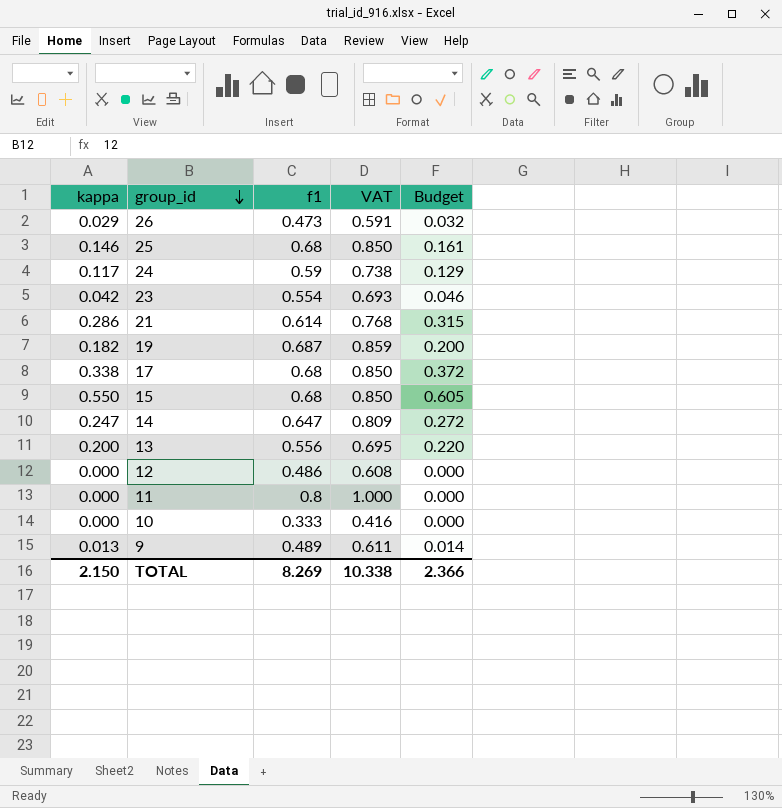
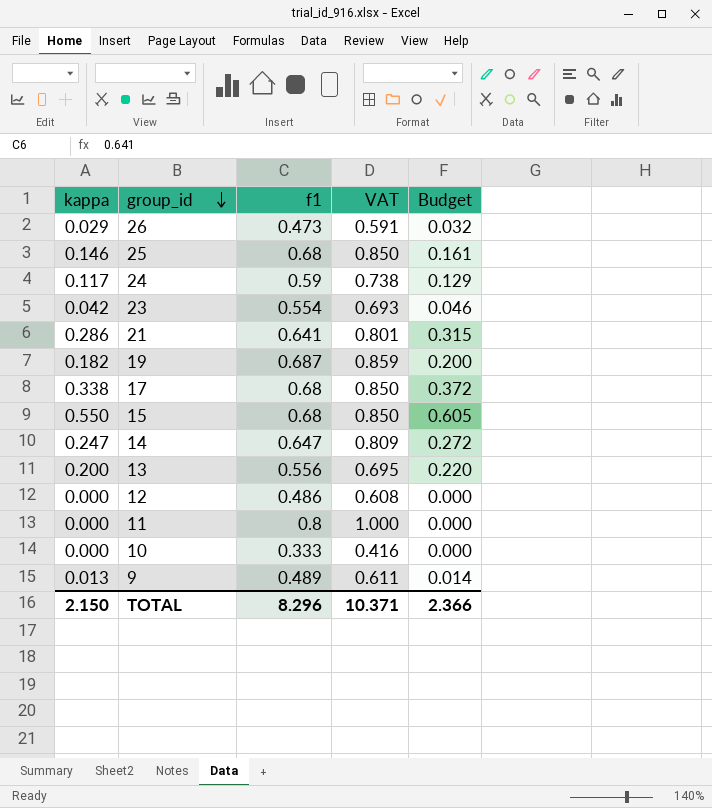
21 | f1: 0.614 -> 0.641
21 | VAT: 0.768 -> 0.801
TOTAL | f1: 8.269 -> 8.296
TOTAL | VAT: 10.338 -> 10.371

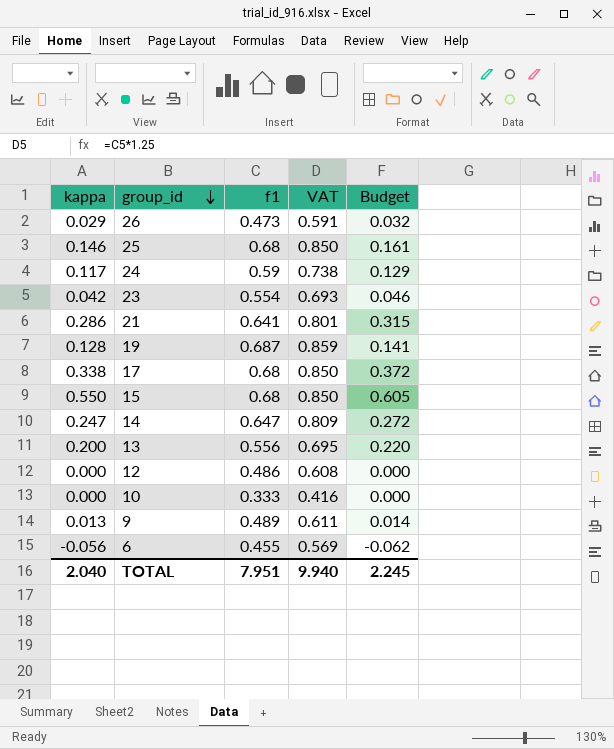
row 11: 0.000 | 0.8 | 1.000 | 0.000 -> none
19 | kappa: 0.182 -> 0.128
19 | Budget: 0.200 -> 0.141
row 6: none -> -0.056 | 0.455 | 0.569 | -0.062
TOTAL | kappa: 2.150 -> 2.040
TOTAL | f1: 8.296 -> 7.951
TOTAL | VAT: 10.371 -> 9.940
TOTAL | Budget: 2.366 -> 2.245

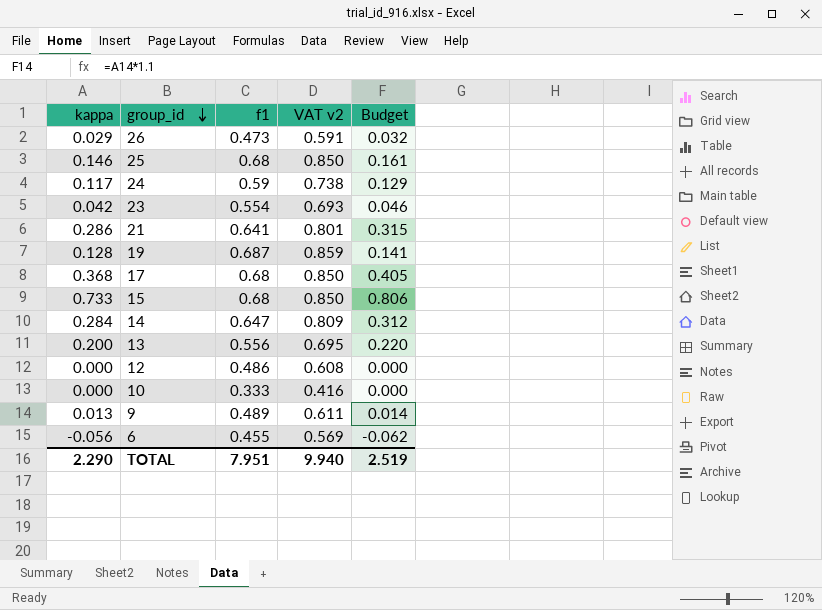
column name: VAT -> VAT v2
17 | kappa: 0.338 -> 0.368
17 | Budget: 0.372 -> 0.405
15 | kappa: 0.550 -> 0.733
15 | Budget: 0.605 -> 0.806
14 | kappa: 0.247 -> 0.284
14 | Budget: 0.272 -> 0.312
TOTAL | kappa: 2.040 -> 2.290
TOTAL | Budget: 2.245 -> 2.519

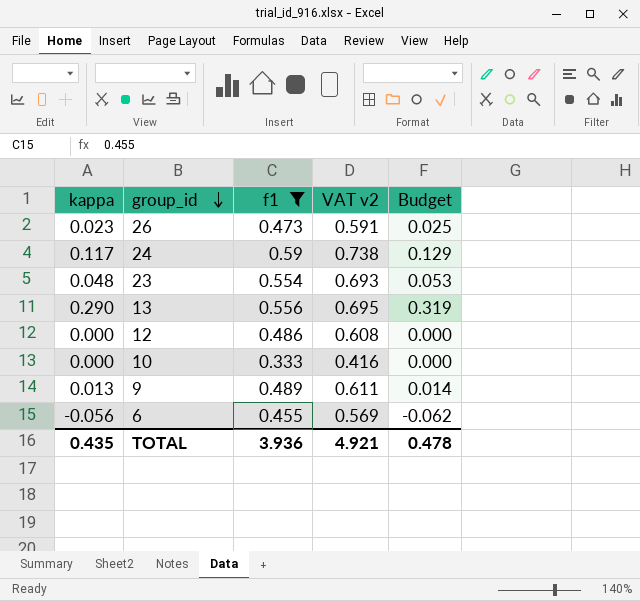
filter: none -> f1 <= 0.59
26 | kappa: 0.029 -> 0.023
26 | Budget: 0.032 -> 0.025
23 | kappa: 0.042 -> 0.048
23 | Budget: 0.046 -> 0.053
13 | kappa: 0.200 -> 0.290
13 | Budget: 0.220 -> 0.319
TOTAL | kappa: 2.290 -> 0.435
TOTAL | f1: 7.951 -> 3.936
TOTAL | VAT v2: 9.940 -> 4.921
TOTAL | Budget: 2.519 -> 0.478

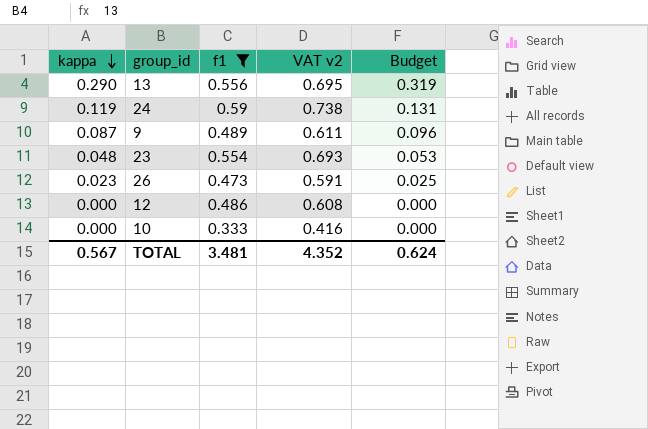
row order: group_id descending -> kappa descending
row 6: -0.056 | 0.455 | 0.569 | -0.062 -> none
24 | kappa: 0.117 -> 0.119
24 | Budget: 0.129 -> 0.131
9 | kappa: 0.013 -> 0.087
9 | Budget: 0.014 -> 0.096
TOTAL | kappa: 0.435 -> 0.567
TOTAL | f1: 3.936 -> 3.481
TOTAL | VAT v2: 4.921 -> 4.352
TOTAL | Budget: 0.478 -> 0.624

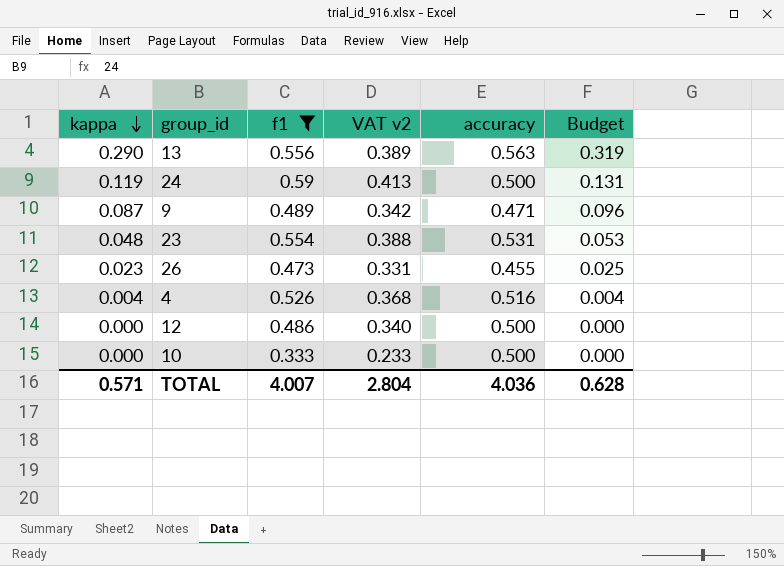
column VAT v2 | formula: [f1] * 1.25 -> [f1] * 0.7
column accuracy | position: none -> 5
row 4: none -> 0.004 | 0.526 | 0.368 | 0.516 | 0.004
TOTAL | kappa: 0.567 -> 0.571
TOTAL | f1: 3.481 -> 4.007
TOTAL | VAT v2: 4.352 -> 2.804
TOTAL | Budget: 0.624 -> 0.628

